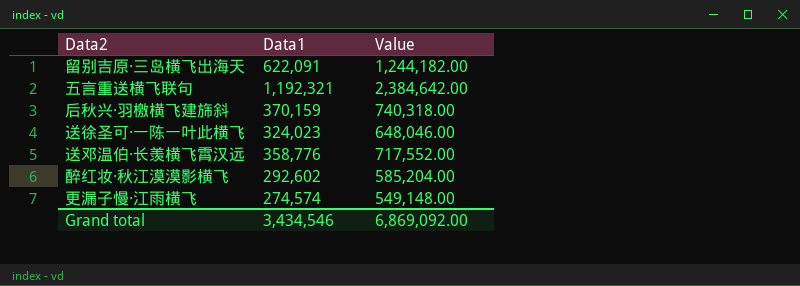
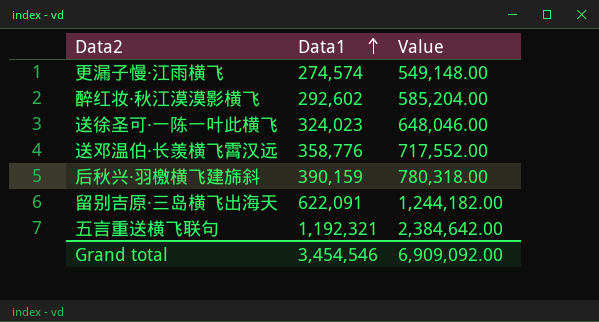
row order: none -> Data1 ascending
后秋兴·羽檄横飞建旆斜 | Data1: 370,159 -> 390,159
后秋兴·羽檄横飞建旆斜 | Value: 740,318.00 -> 780,318.00
Grand total | Data1: 3,434,546 -> 3,454,546
Grand total | Value: 6,869,092.00 -> 6,909,092.00

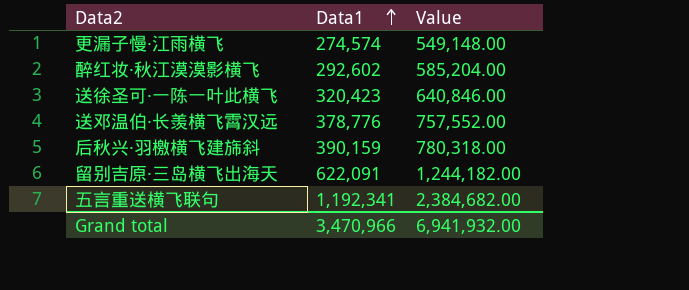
送徐圣可·一陈一叶此横飞 | Data1: 324,023 -> 320,423
送徐圣可·一陈一叶此横飞 | Value: 648,046.00 -> 640,846.00
送邓温伯·长羡横飞霄汉远 | Data1: 358,776 -> 378,776
送邓温伯·长羡横飞霄汉远 | Value: 717,552.00 -> 757,552.00
五言重送横飞联句 | Data1: 1,192,321 -> 1,192,341
五言重送横飞联句 | Value: 2,384,642.00 -> 2,384,682.00
Grand total | Data1: 3,454,546 -> 3,470,966
Grand total | Value: 6,909,092.00 -> 6,941,932.00

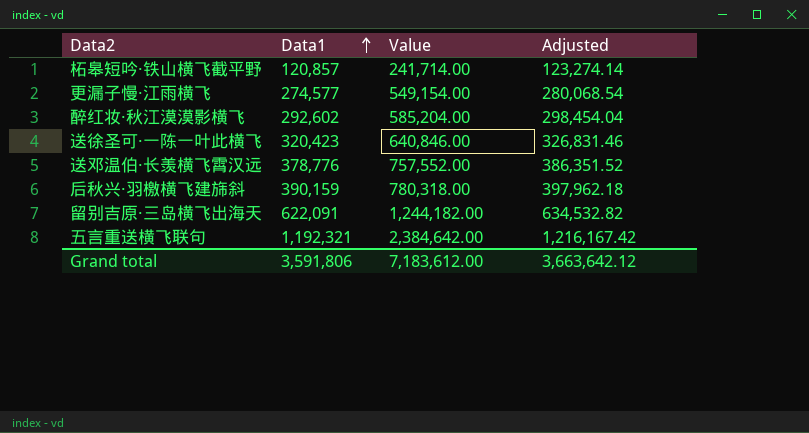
column Adjusted | formula: none -> [Data1] * 1.02
row 柘皋短吟·铁山横飞截平野: none -> 120,857 | 241,714.00 | 123,274.14
更漏子慢·江雨横飞 | Data1: 274,574 -> 274,577
更漏子慢·江雨横飞 | Value: 549,148.00 -> 549,154.00
五言重送横飞联句 | Data1: 1,192,341 -> 1,192,321
五言重送横飞联句 | Value: 2,384,682.00 -> 2,384,642.00
Grand total | Data1: 3,470,966 -> 3,591,806
Grand total | Value: 6,941,932.00 -> 7,183,612.00

